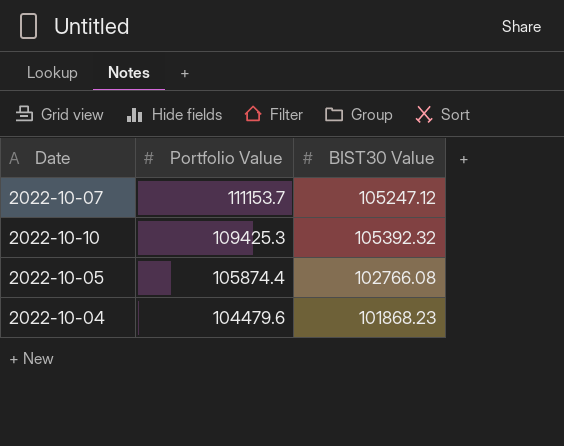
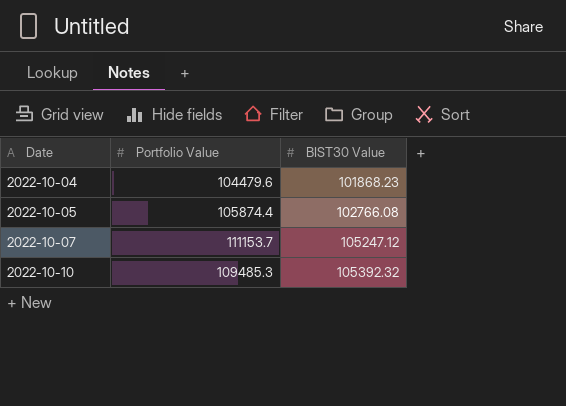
row order: Portfolio Value descending -> Date ascending
2022-10-10 | Portfolio Value: 109425.3 -> 109485.3

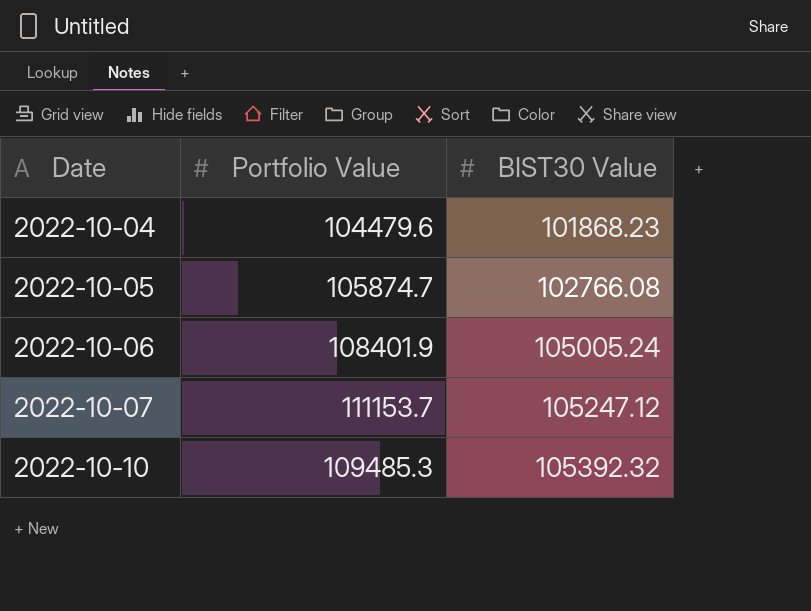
2022-10-05 | Portfolio Value: 105874.4 -> 105874.7
row 2022-10-06: none -> 108401.9 | 105005.24

